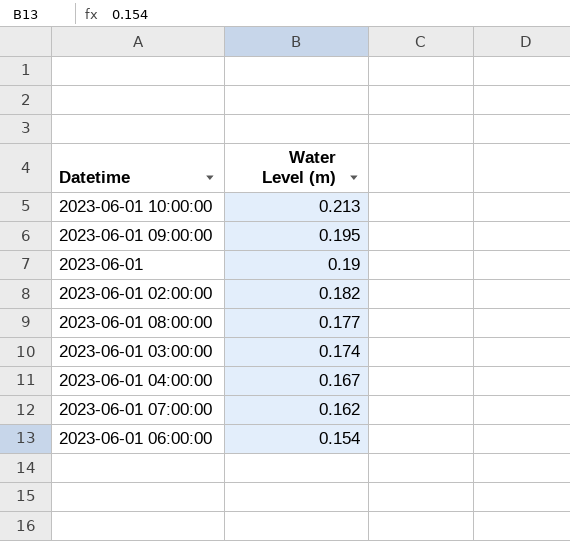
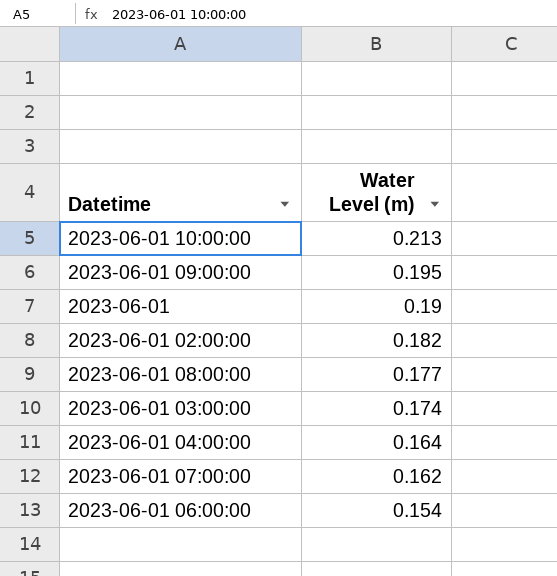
2023-06-01 04:00:00 | Water Level (m): 0.167 -> 0.164

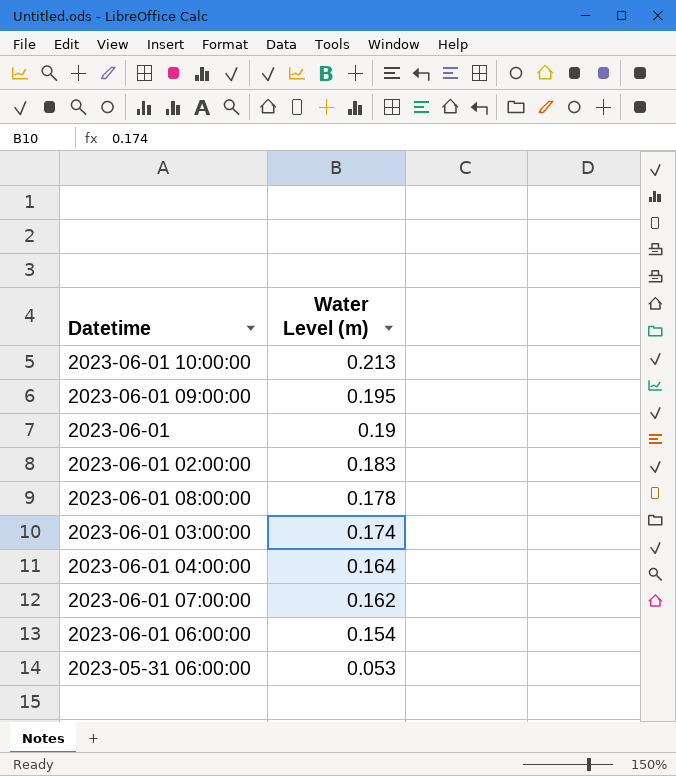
2023-06-01 02:00:00 | Water Level (m): 0.182 -> 0.183
2023-06-01 08:00:00 | Water Level (m): 0.177 -> 0.178
row 2023-05-31 06:00:00: none -> 0.053

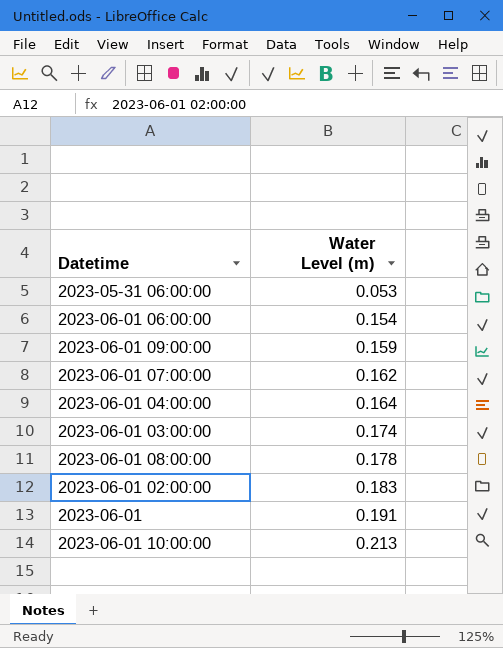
row order: Water Level (m) descending -> Water Level (m) ascending
2023-06-01 09:00:00 | Water Level (m): 0.195 -> 0.159
2023-06-01 | Water Level (m): 0.19 -> 0.191

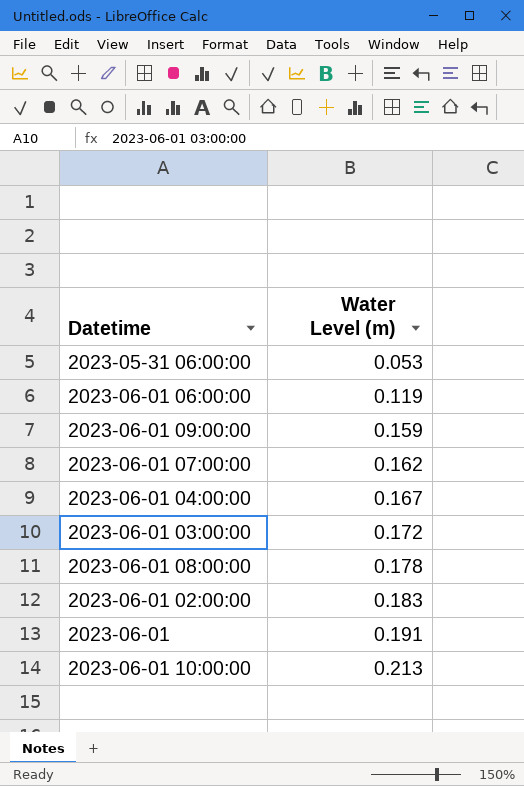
2023-06-01 06:00:00 | Water Level (m): 0.154 -> 0.119
2023-06-01 04:00:00 | Water Level (m): 0.164 -> 0.167
2023-06-01 03:00:00 | Water Level (m): 0.174 -> 0.172

